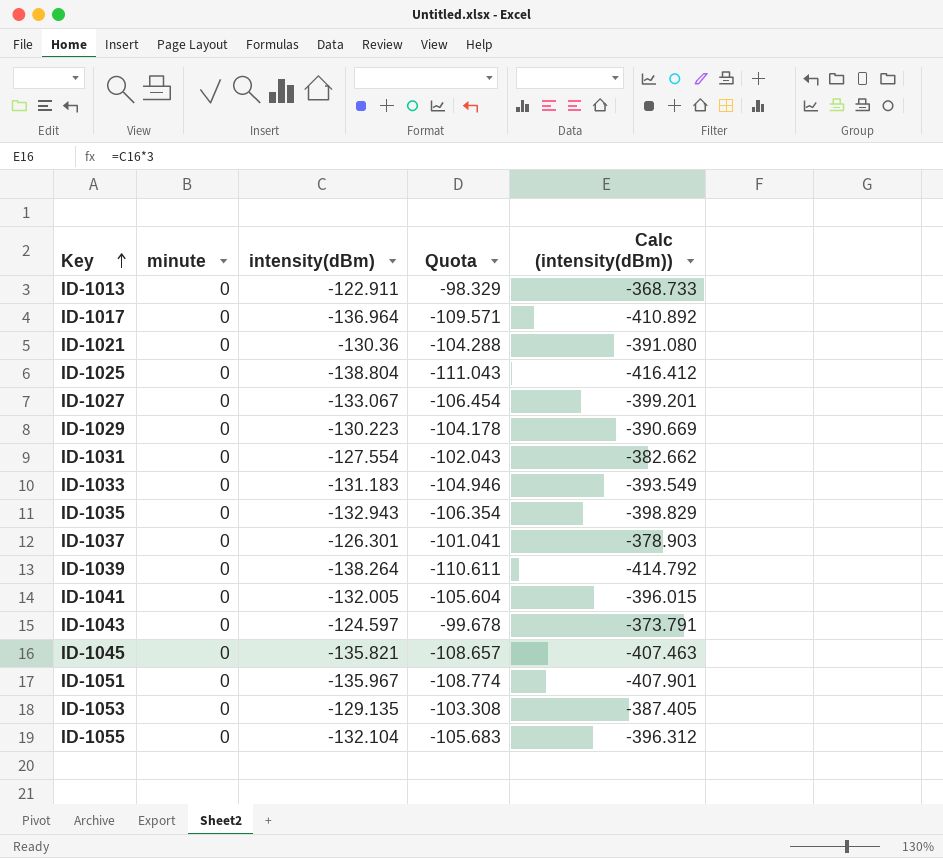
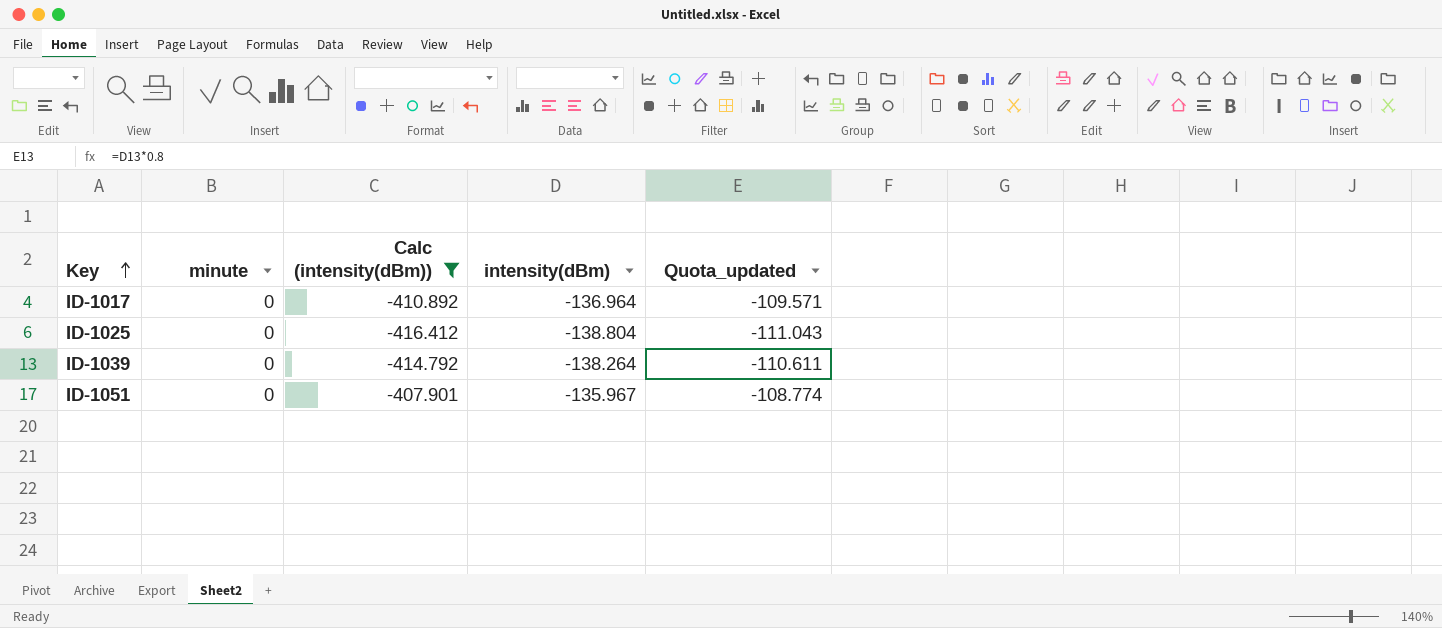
filter: none -> Calc (intensity(dBm)) <= -407.901
column Calc (intensity(dBm)) | position: 5 -> 3
column name: Quota -> Quota_updated

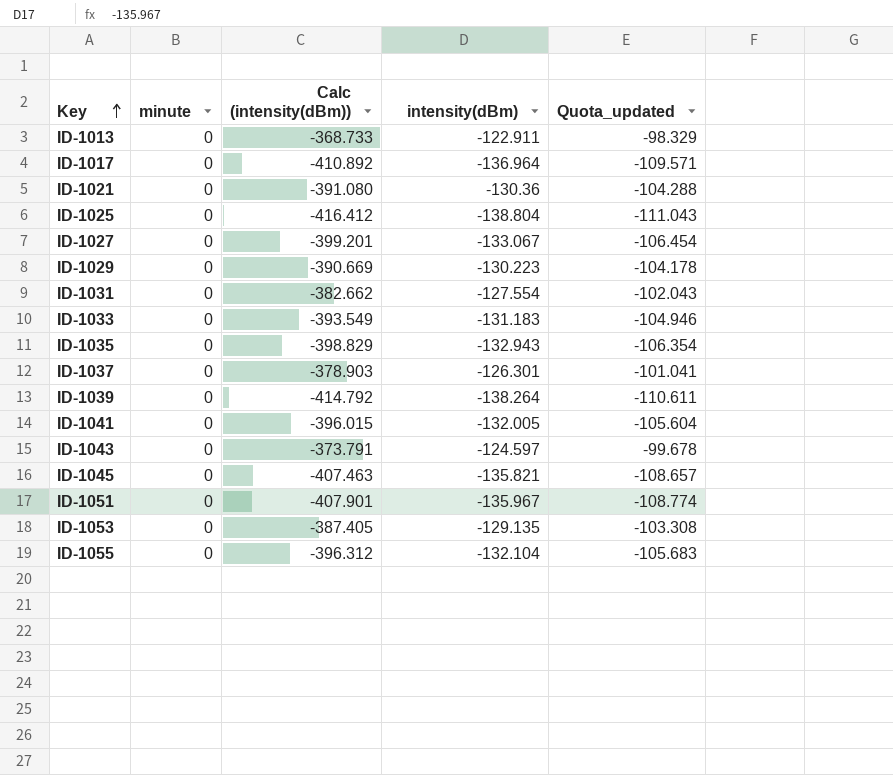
filter: Calc (intensity(dBm)) <= -407.901 -> none

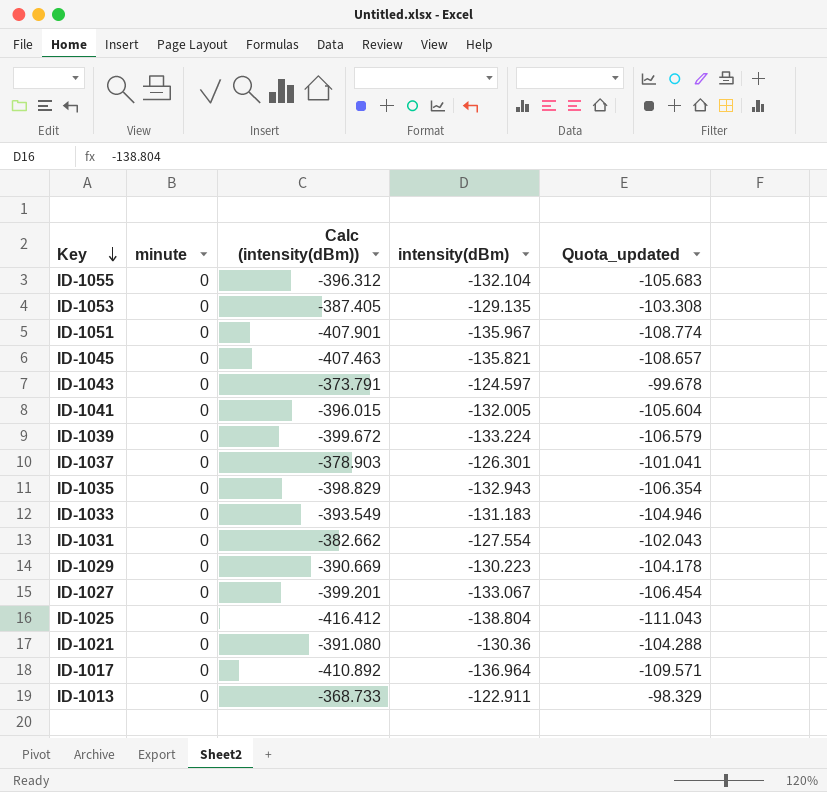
row order: Key ascending -> Key descending
ID-1039 | Calc (intensity(dBm)): -414.792 -> -399.672
ID-1039 | intensity(dBm): -138.264 -> -133.224
ID-1039 | Quota_updated: -110.611 -> -106.579

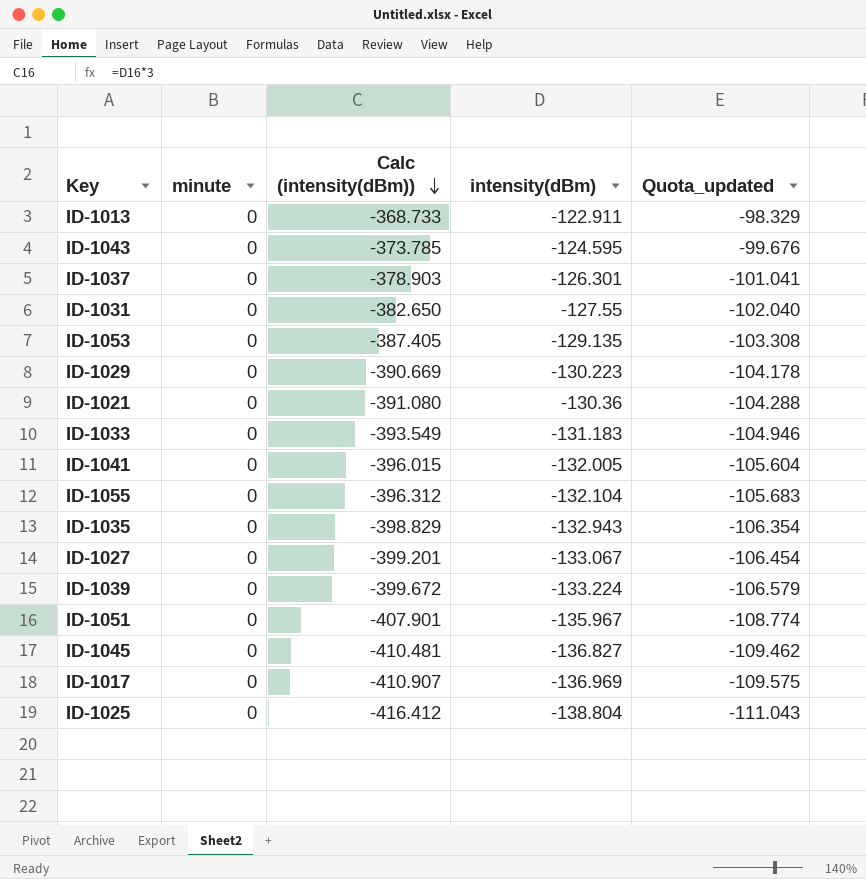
row order: Key descending -> Calc (intensity(dBm)) descending
ID-1043 | Calc (intensity(dBm)): -373.791 -> -373.785
ID-1043 | intensity(dBm): -124.597 -> -124.595
ID-1043 | Quota_updated: -99.678 -> -99.676
ID-1031 | Calc (intensity(dBm)): -382.662 -> -382.650
ID-1031 | intensity(dBm): -127.554 -> -127.55
ID-1031 | Quota_updated: -102.043 -> -102.040
ID-1045 | Calc (intensity(dBm)): -407.463 -> -410.481
ID-1045 | intensity(dBm): -135.821 -> -136.827
ID-1045 | Quota_updated: -108.657 -> -109.462
ID-1017 | Calc (intensity(dBm)): -410.892 -> -410.907
ID-1017 | intensity(dBm): -136.964 -> -136.969
ID-1017 | Quota_updated: -109.571 -> -109.575

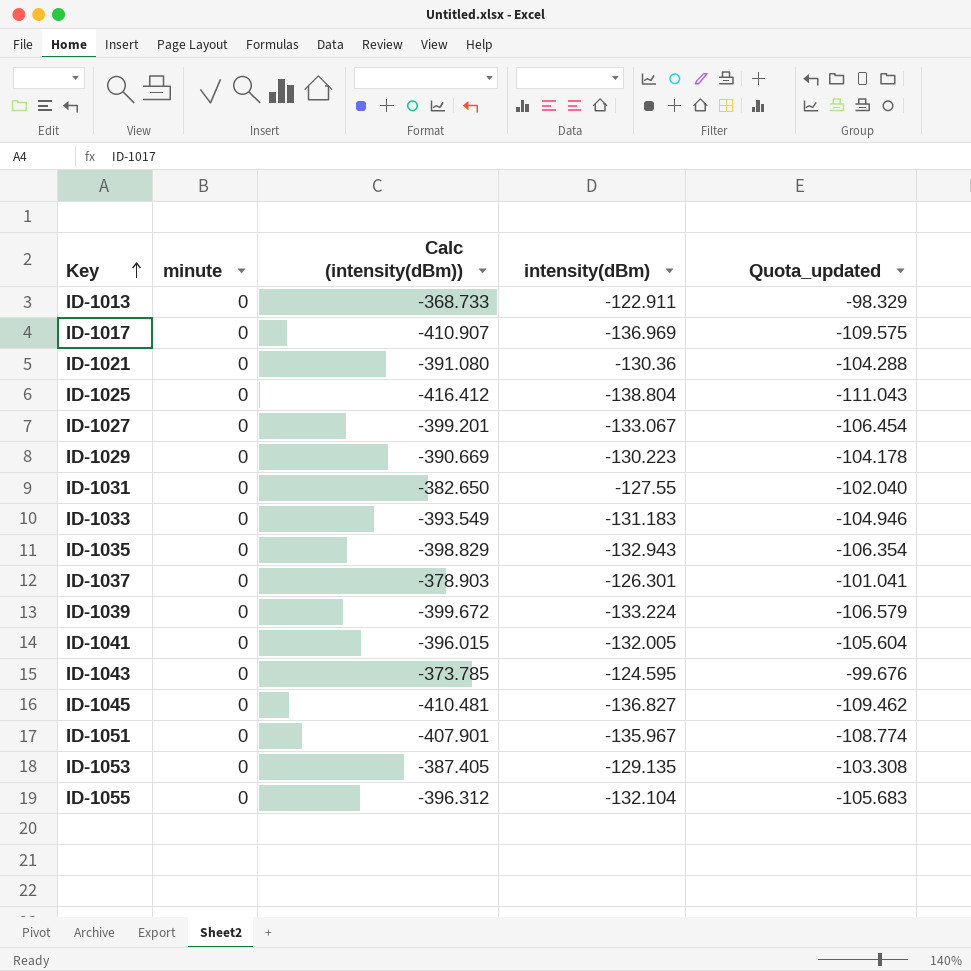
row order: Calc (intensity(dBm)) descending -> Key ascending

